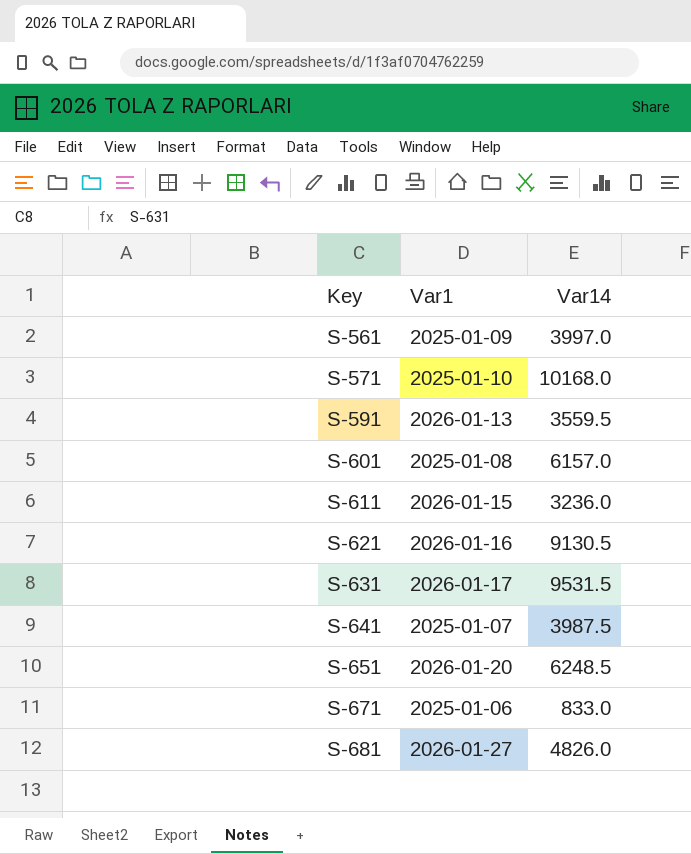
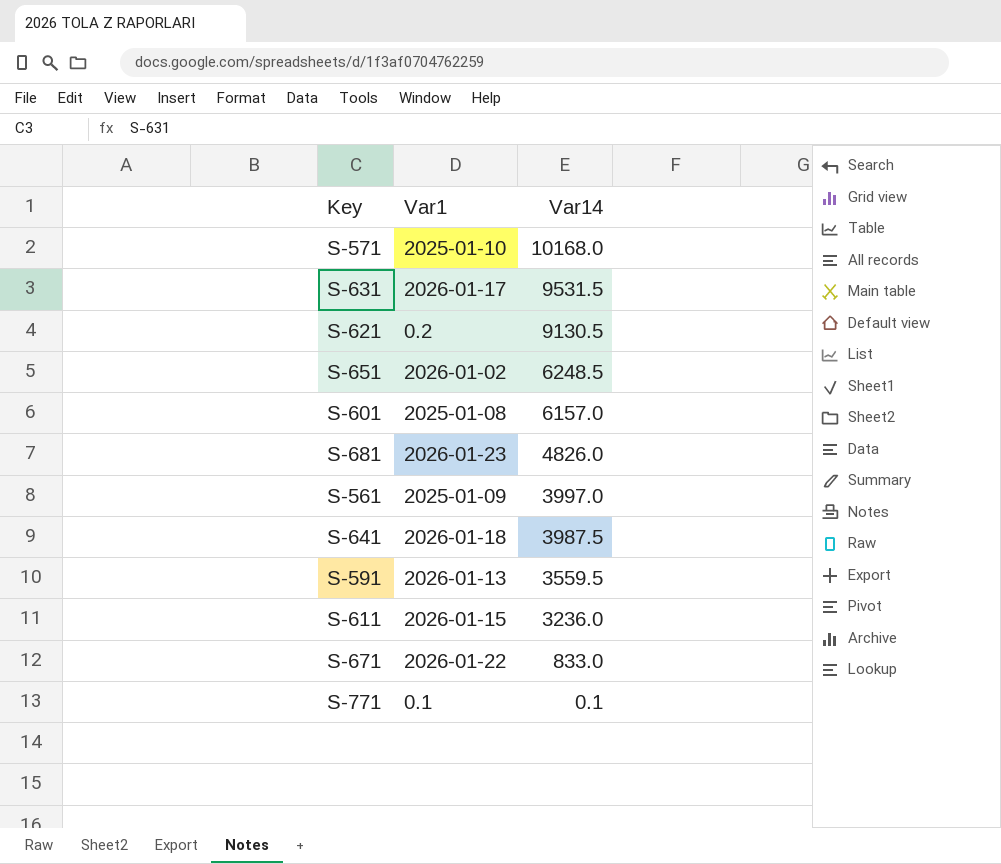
row order: Key ascending -> Var14 descending
S-621 | Var1: 2026-01-16 -> 0.2
S-651 | Var1: 2026-01-20 -> 2026-01-02
S-681 | Var1: 2026-01-27 -> 2026-01-23
S-641 | Var1: 2025-01-07 -> 2026-01-18
S-671 | Var1: 2025-01-06 -> 2026-01-22
row S-771: none -> 0.1 | 0.1

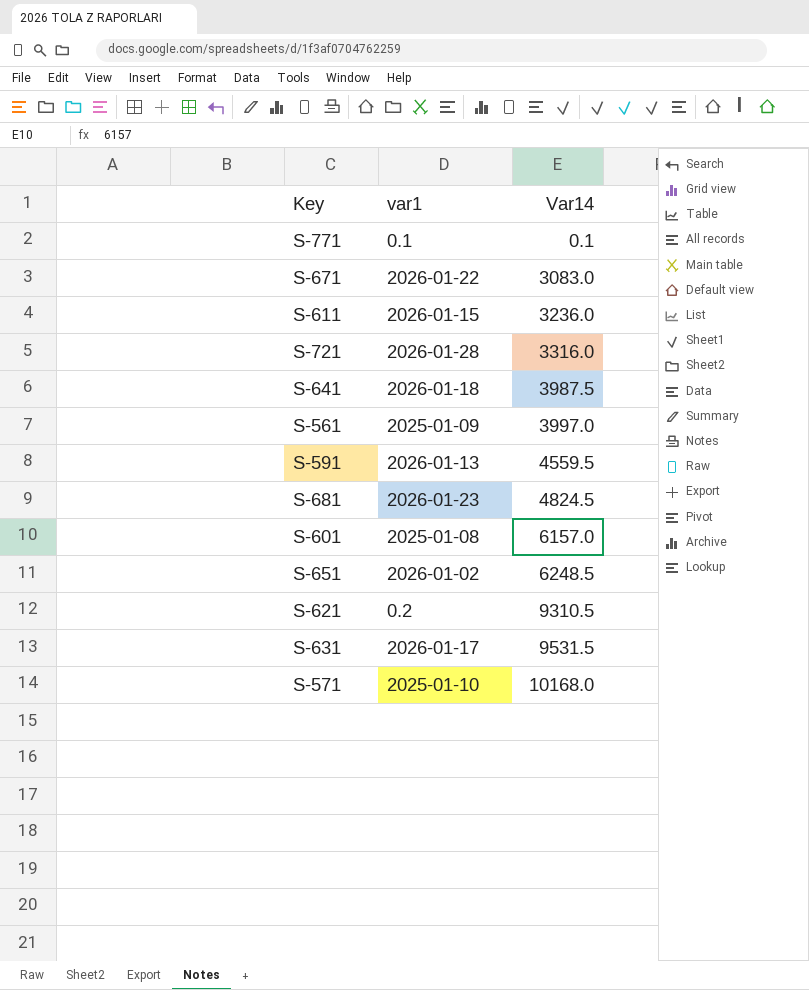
row order: Var14 descending -> Var14 ascending
column name: Var1 -> var1
S-671 | Var14: 833.0 -> 3083.0
row S-721: none -> 2026-01-28 | 3316.0
S-591 | Var14: 3559.5 -> 4559.5
S-681 | Var14: 4826.0 -> 4824.5
S-621 | Var14: 9130.5 -> 9310.5

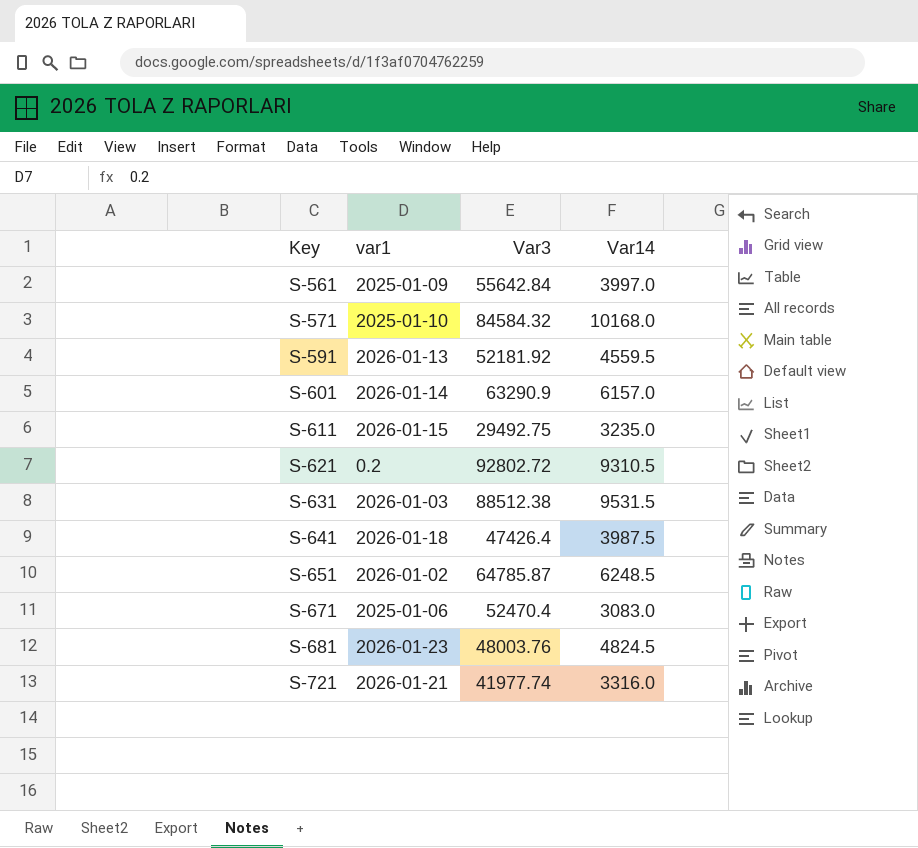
row order: Var14 ascending -> Key ascending
column Var3 | position: none -> 3
row S-771: 0.1 | 0.1 -> none
S-601 | var1: 2025-01-08 -> 2026-01-14
S-611 | Var14: 3236.0 -> 3235.0
S-631 | var1: 2026-01-17 -> 2026-01-03
S-671 | var1: 2026-01-22 -> 2025-01-06
S-721 | var1: 2026-01-28 -> 2026-01-21

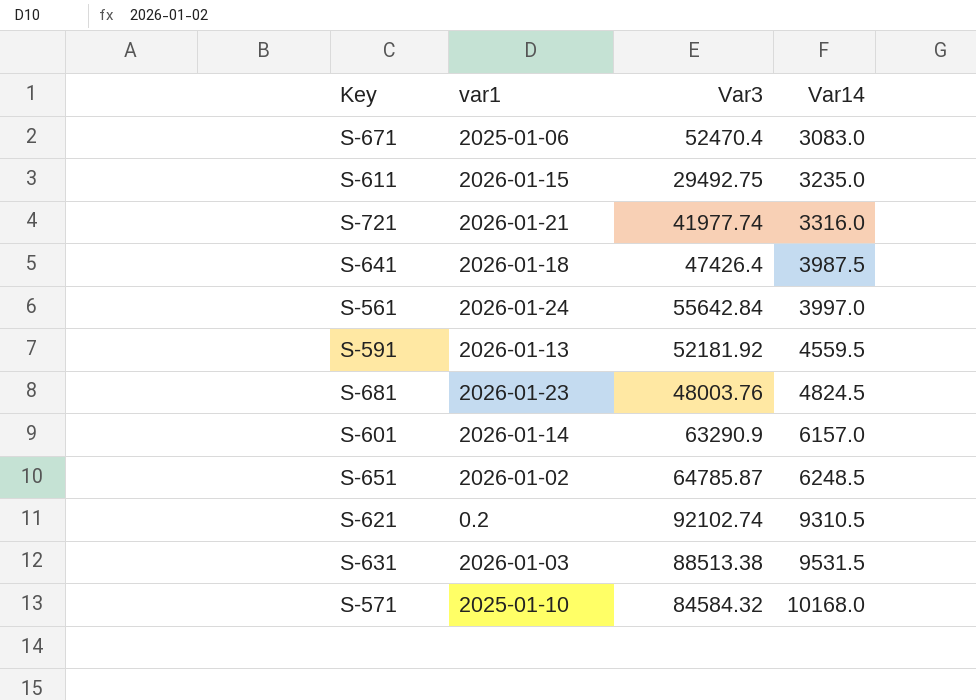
row order: Key ascending -> Var14 ascending
S-561 | var1: 2025-01-09 -> 2026-01-24
S-621 | Var3: 92802.72 -> 92102.74
S-631 | Var3: 88512.38 -> 88513.38

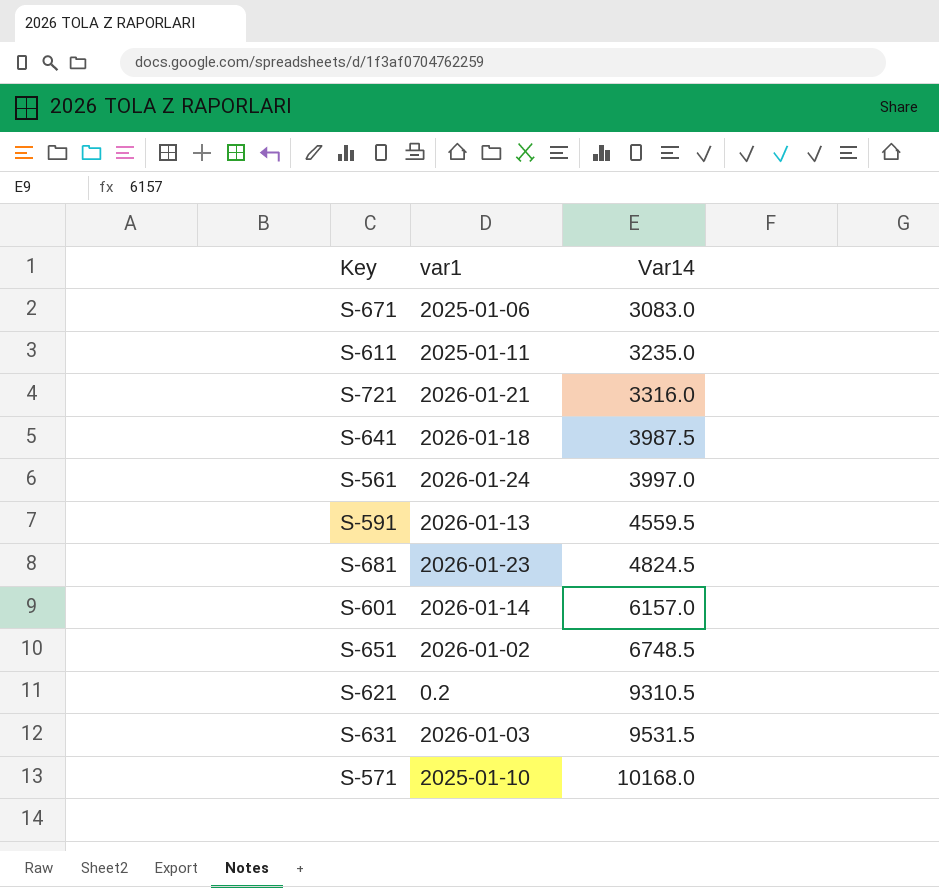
column Var3 | position: 3 -> none
S-611 | var1: 2026-01-15 -> 2025-01-11
S-651 | Var14: 6248.5 -> 6748.5

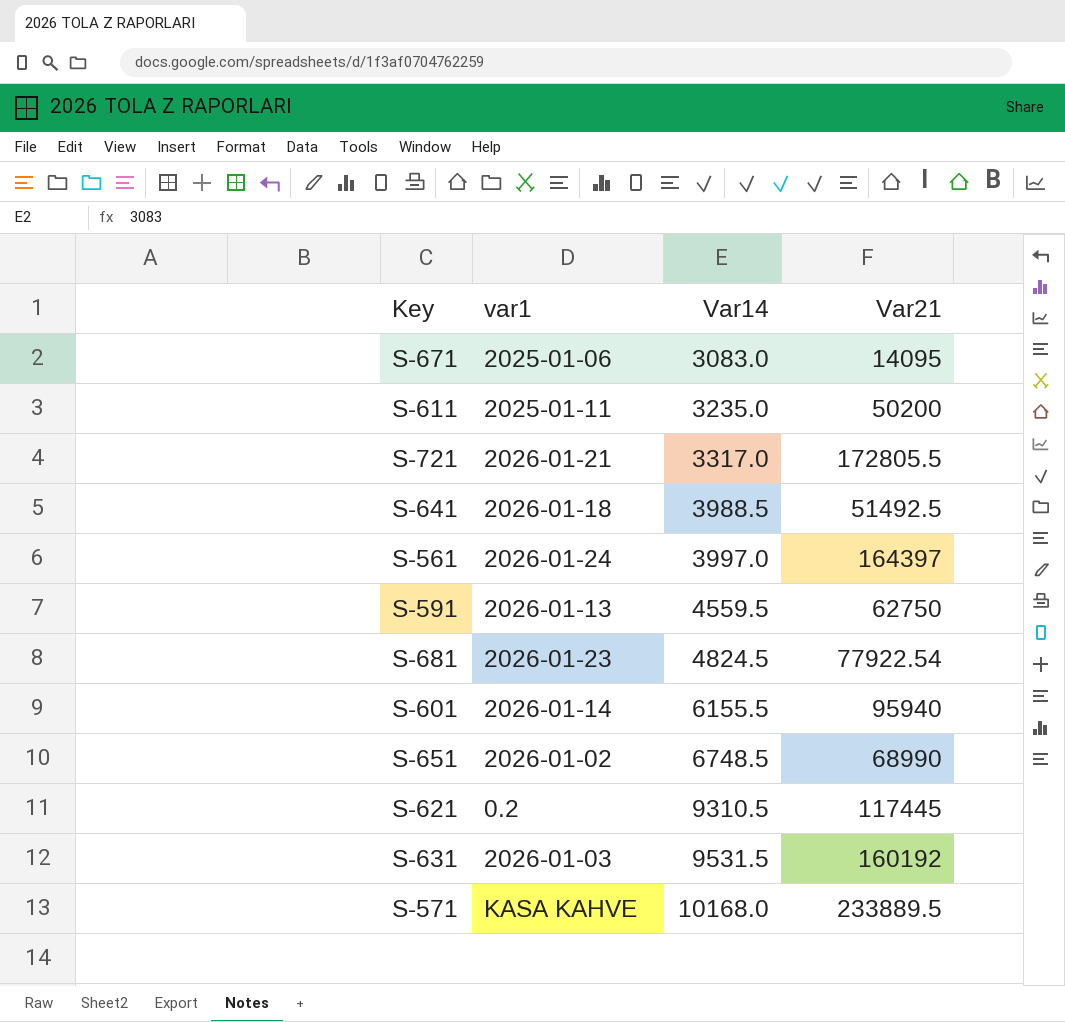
column Var21 | position: none -> 4
S-721 | Var14: 3316.0 -> 3317.0
S-641 | Var14: 3987.5 -> 3988.5
S-601 | Var14: 6157.0 -> 6155.5
S-571 | var1: 2025-01-10 -> KASA KAHVE

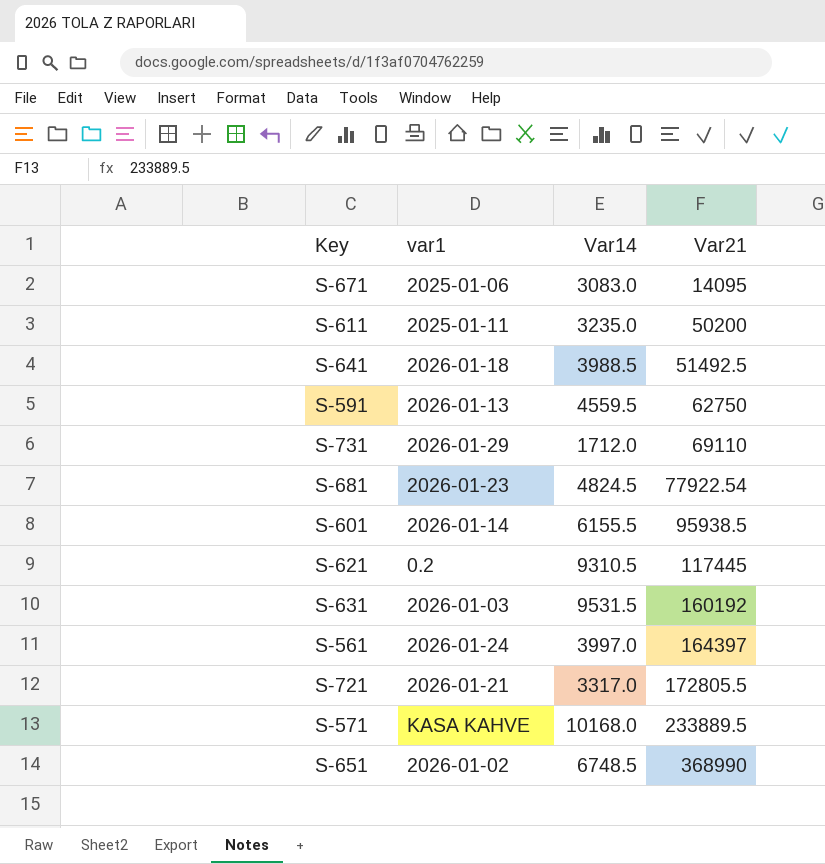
row order: Var14 ascending -> Var21 ascending
row S-731: none -> 2026-01-29 | 1712.0 | 69110
S-601 | Var21: 95940 -> 95938.5
S-651 | Var21: 68990 -> 368990

